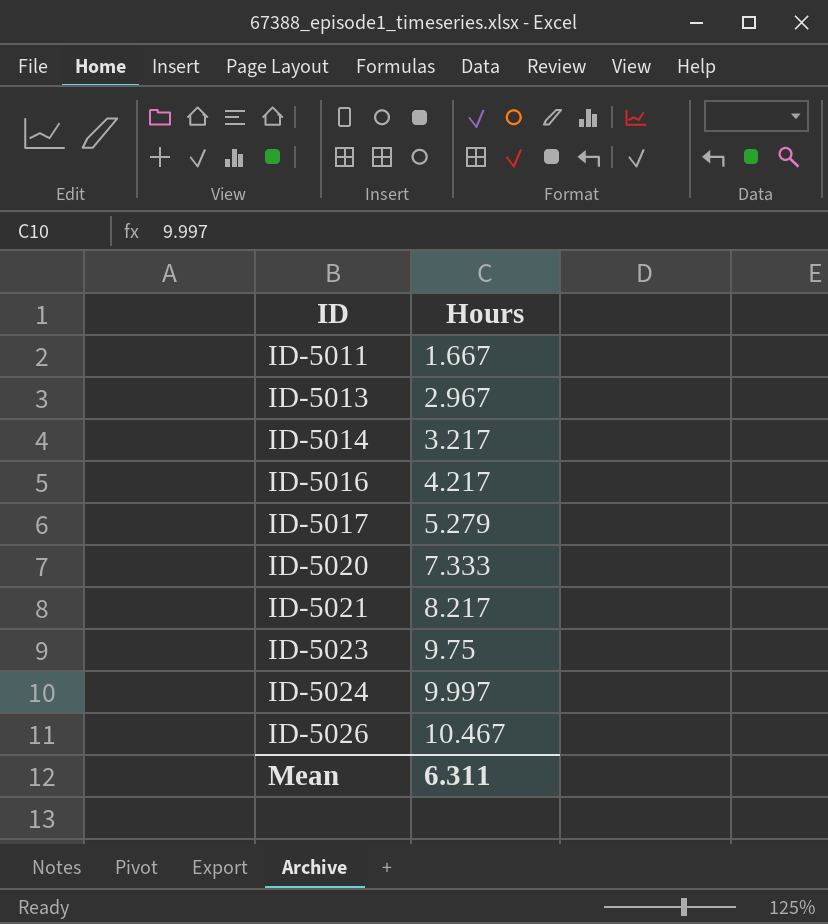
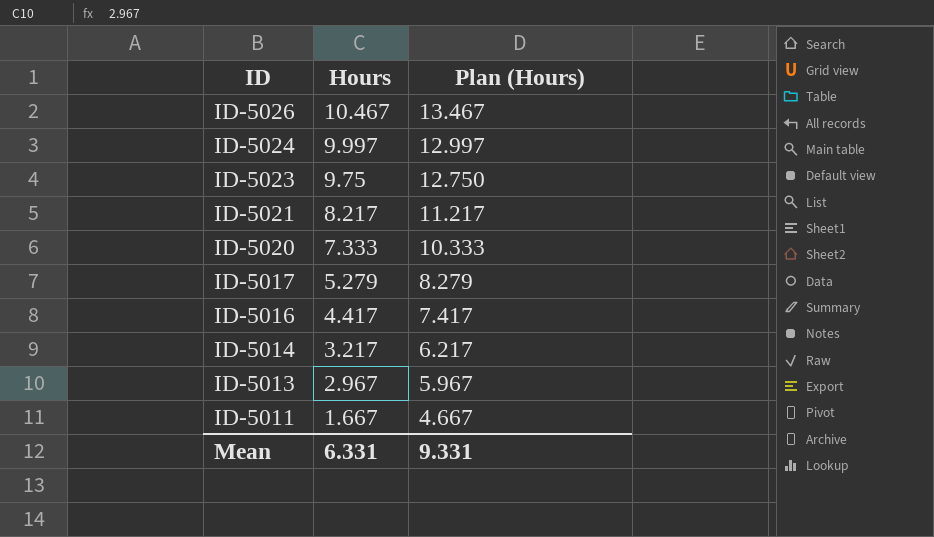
row order: ID ascending -> ID descending
column Plan (Hours) | formula: none -> [Hours] + 3
ID-5016 | Hours: 4.217 -> 4.417
Mean | Hours: 6.311 -> 6.331

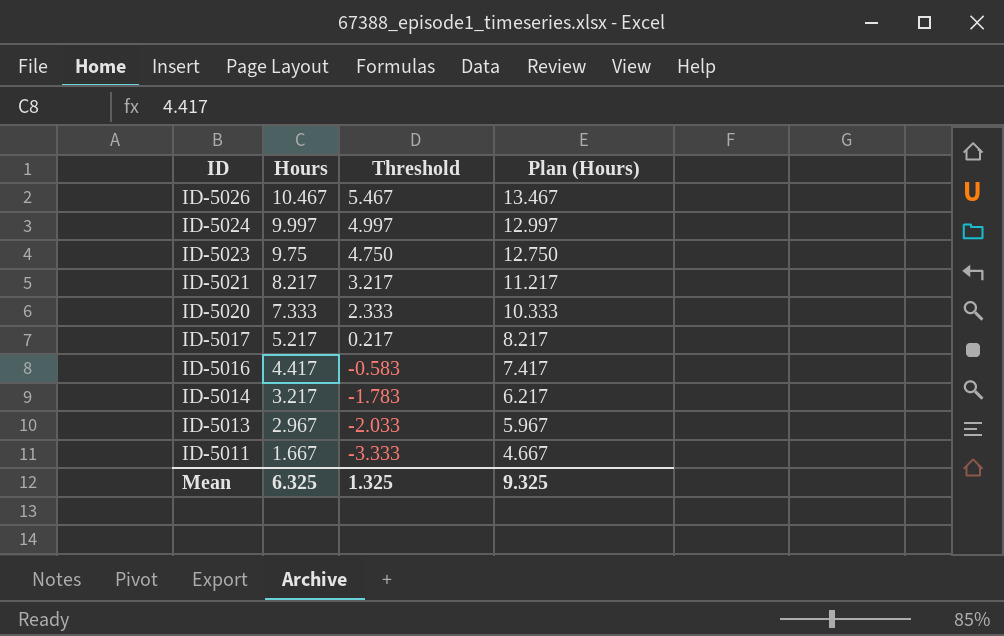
column Threshold | formula: none -> [Hours] - 5
ID-5017 | Hours: 5.279 -> 5.217
ID-5017 | Plan (Hours): 8.279 -> 8.217
Mean | Hours: 6.331 -> 6.325
Mean | Plan (Hours): 9.331 -> 9.325

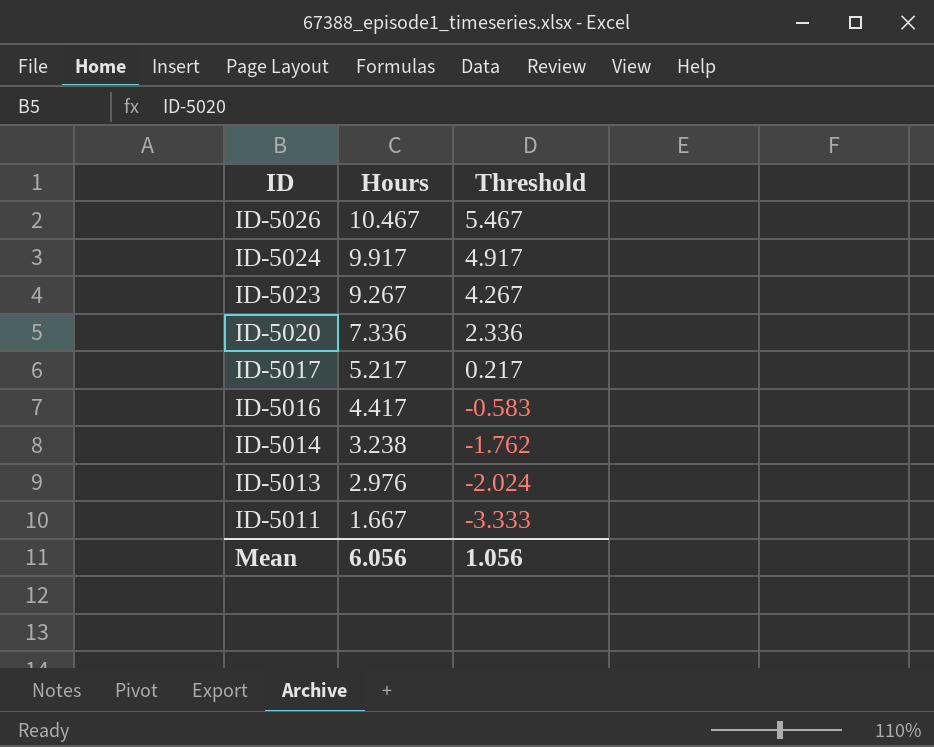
column Plan (Hours) | formula: [Hours] + 3 -> none
row ID-5021: 8.217 | 3.217 | 11.217 -> none
ID-5024 | Hours: 9.997 -> 9.917
ID-5024 | Threshold: 4.997 -> 4.917
ID-5023 | Hours: 9.75 -> 9.267
ID-5023 | Threshold: 4.750 -> 4.267
ID-5020 | Hours: 7.333 -> 7.336
ID-5020 | Threshold: 2.333 -> 2.336
ID-5014 | Hours: 3.217 -> 3.238
ID-5014 | Threshold: -1.783 -> -1.762
ID-5013 | Hours: 2.967 -> 2.976
ID-5013 | Threshold: -2.033 -> -2.024
Mean | Hours: 6.325 -> 6.056
Mean | Threshold: 1.325 -> 1.056

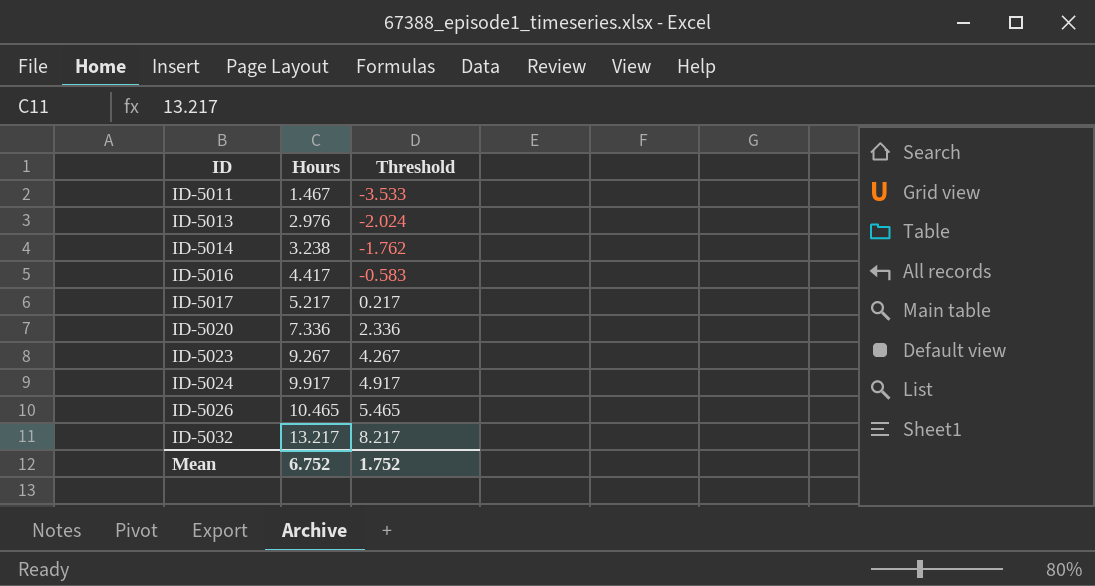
row order: ID descending -> ID ascending
ID-5011 | Hours: 1.667 -> 1.467
ID-5011 | Threshold: -3.333 -> -3.533
ID-5026 | Hours: 10.467 -> 10.465
ID-5026 | Threshold: 5.467 -> 5.465
row ID-5032: none -> 13.217 | 8.217
Mean | Hours: 6.056 -> 6.752
Mean | Threshold: 1.056 -> 1.752

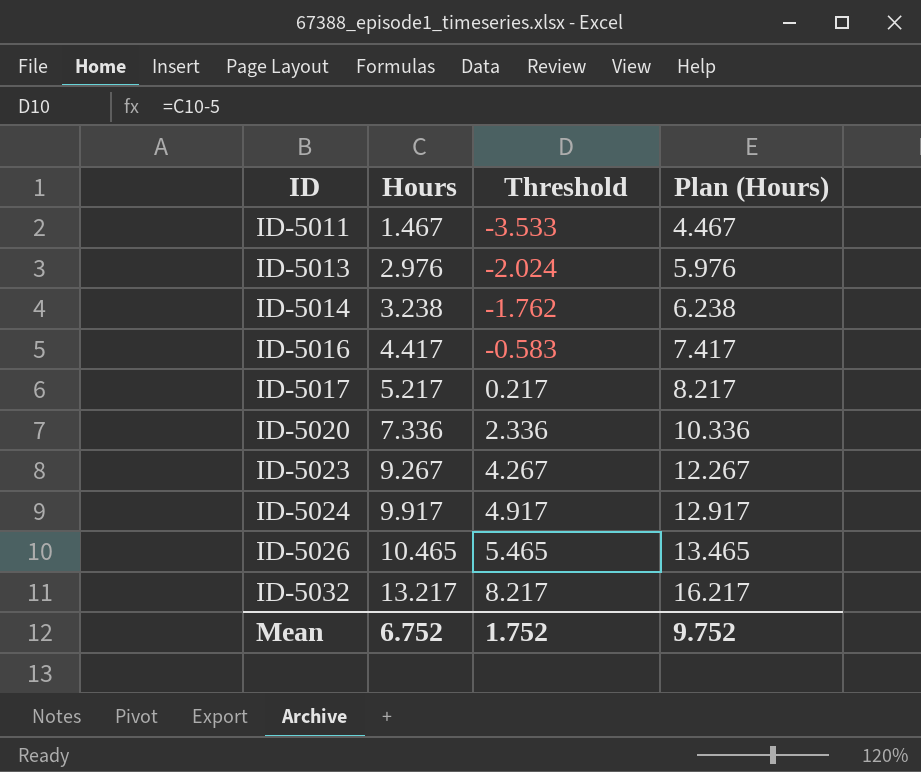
column Plan (Hours) | formula: none -> [Hours] + 3

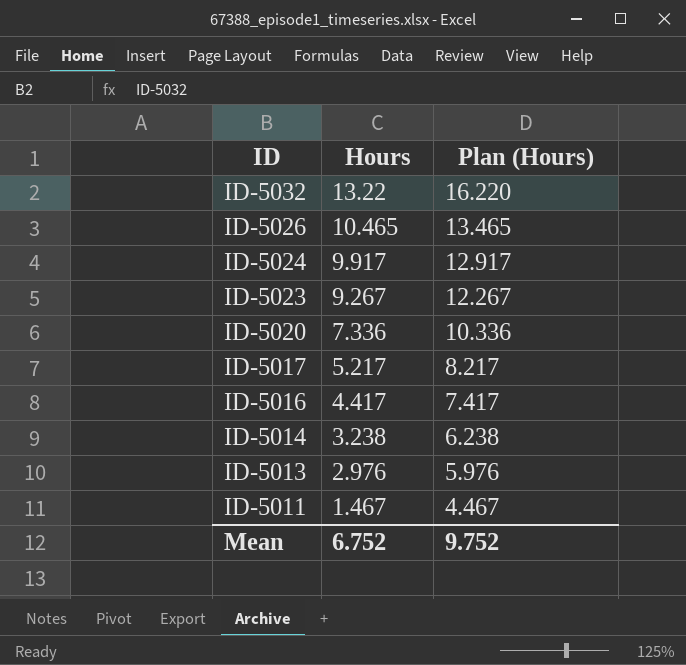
row order: ID ascending -> ID descending
column Threshold | formula: [Hours] - 5 -> none
ID-5032 | Hours: 13.217 -> 13.22
ID-5032 | Plan (Hours): 16.217 -> 16.220

